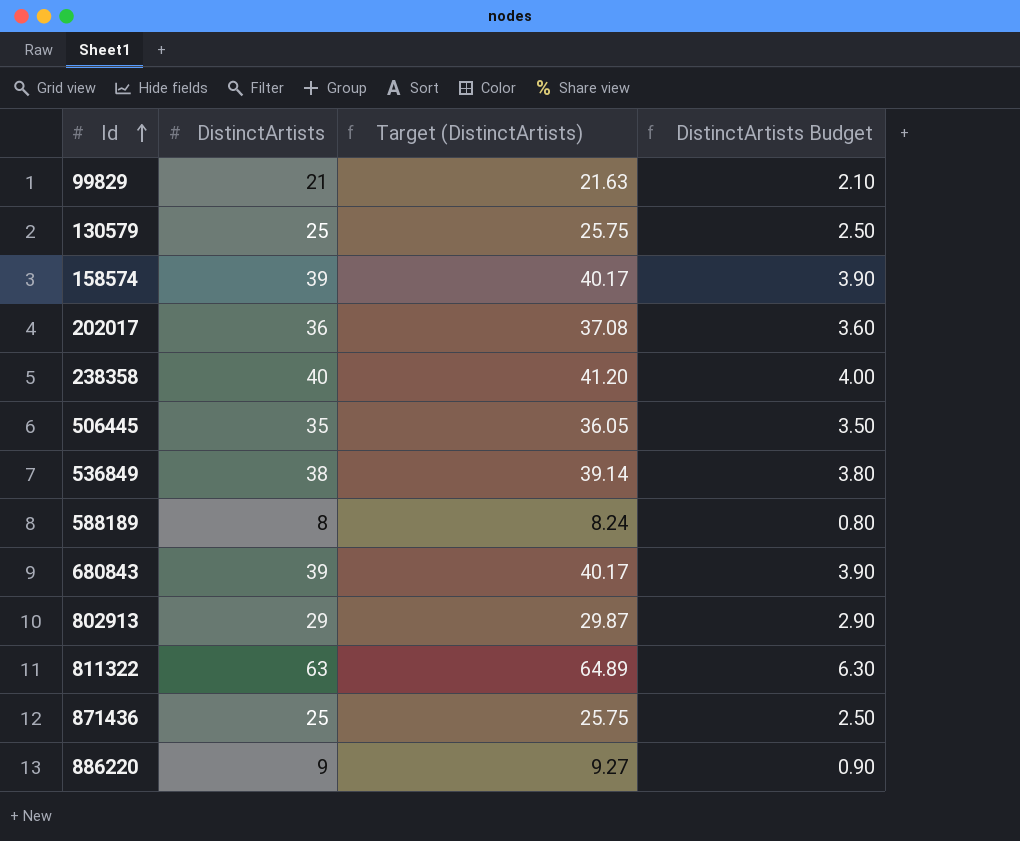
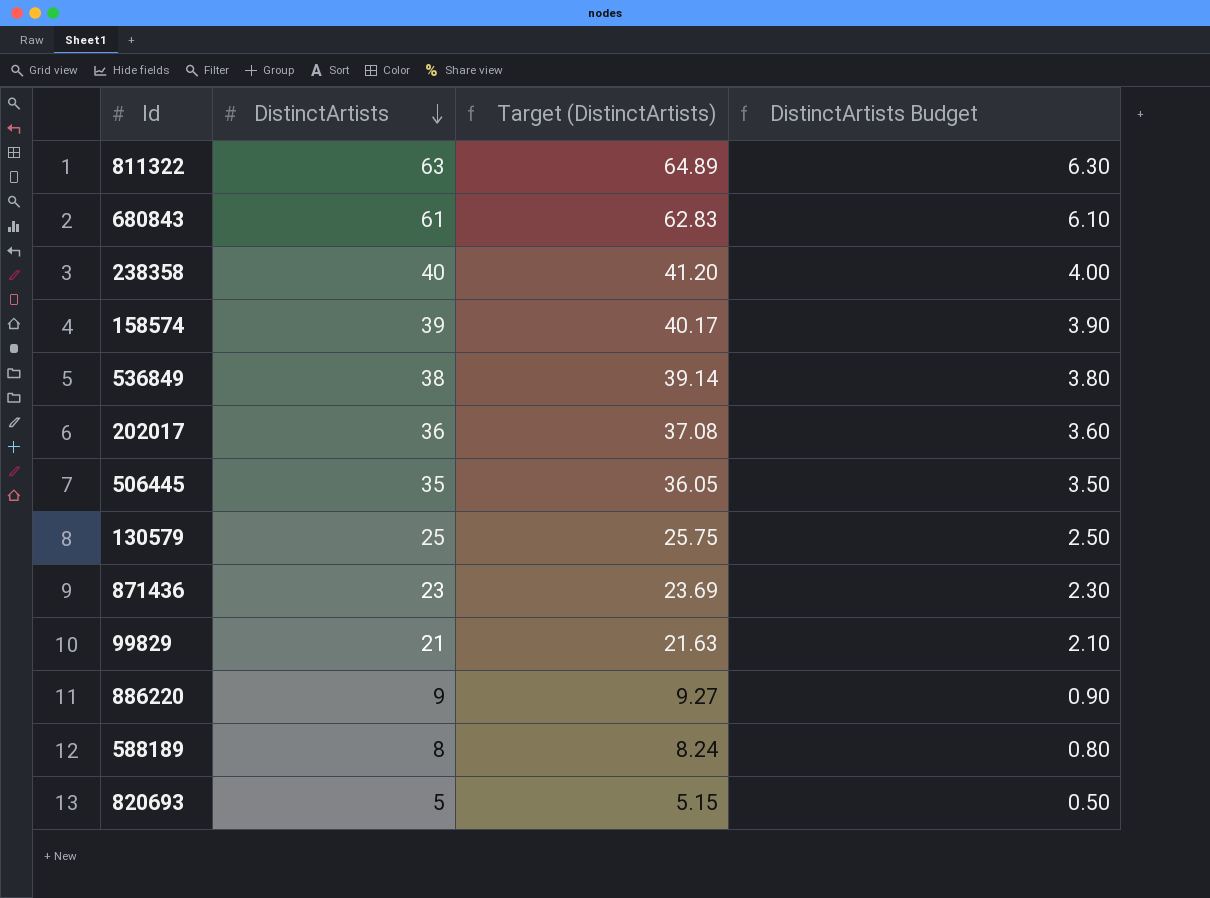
row order: Id ascending -> DistinctArtists descending
row 802913: 29 | 29.87 | 2.90 -> none
680843 | DistinctArtists: 39 -> 61
680843 | Target (DistinctArtists): 40.17 -> 62.83
680843 | DistinctArtists Budget: 3.90 -> 6.10
871436 | DistinctArtists: 25 -> 23
871436 | Target (DistinctArtists): 25.75 -> 23.69
871436 | DistinctArtists Budget: 2.50 -> 2.30
row 820693: none -> 5 | 5.15 | 0.50

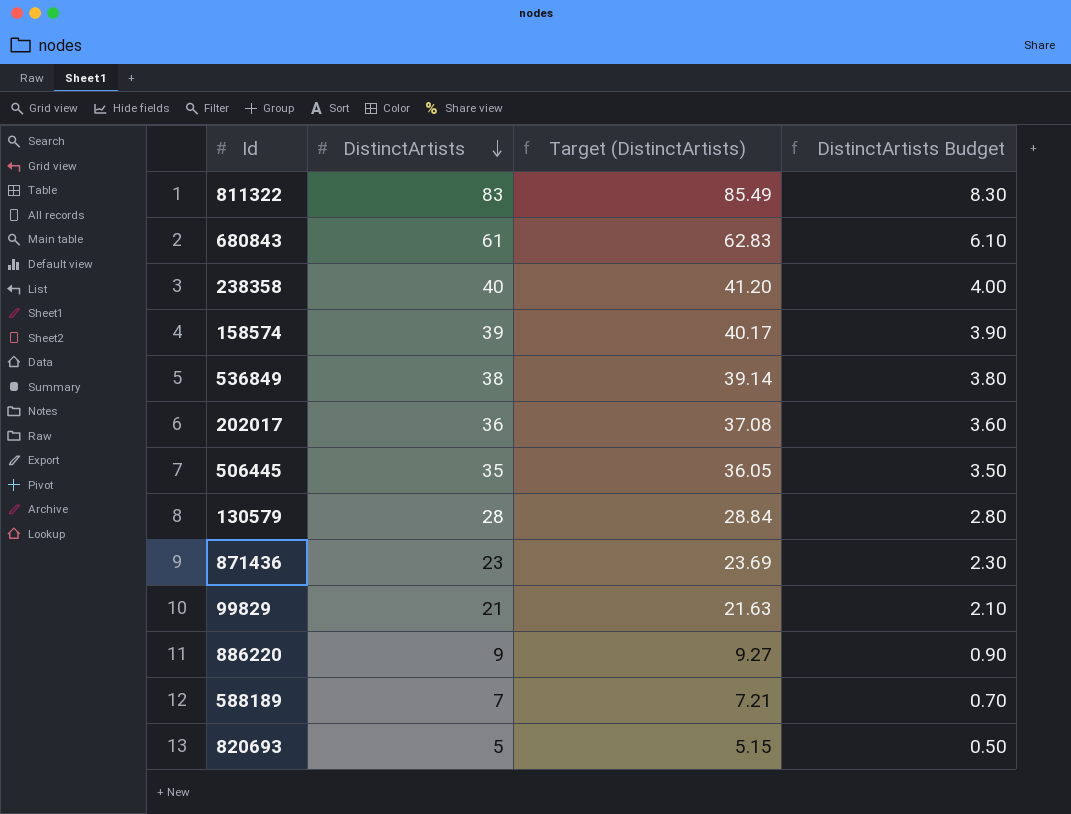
811322 | DistinctArtists: 63 -> 83
811322 | Target (DistinctArtists): 64.89 -> 85.49
811322 | DistinctArtists Budget: 6.30 -> 8.30
130579 | DistinctArtists: 25 -> 28
130579 | Target (DistinctArtists): 25.75 -> 28.84
130579 | DistinctArtists Budget: 2.50 -> 2.80
588189 | DistinctArtists: 8 -> 7
588189 | Target (DistinctArtists): 8.24 -> 7.21
588189 | DistinctArtists Budget: 0.80 -> 0.70

